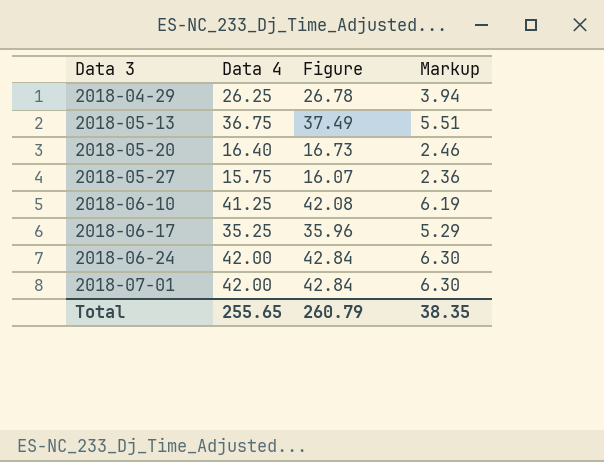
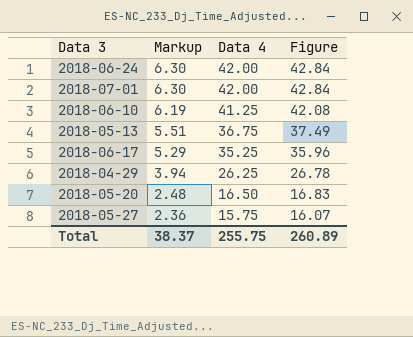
row order: Data 3 ascending -> Markup descending
column Markup | position: 4 -> 2
2018-05-20 | Markup: 2.46 -> 2.48
2018-05-20 | Data 4: 16.40 -> 16.50
2018-05-20 | Figure: 16.73 -> 16.83
Total | Markup: 38.35 -> 38.37
Total | Data 4: 255.65 -> 255.75
Total | Figure: 260.79 -> 260.89

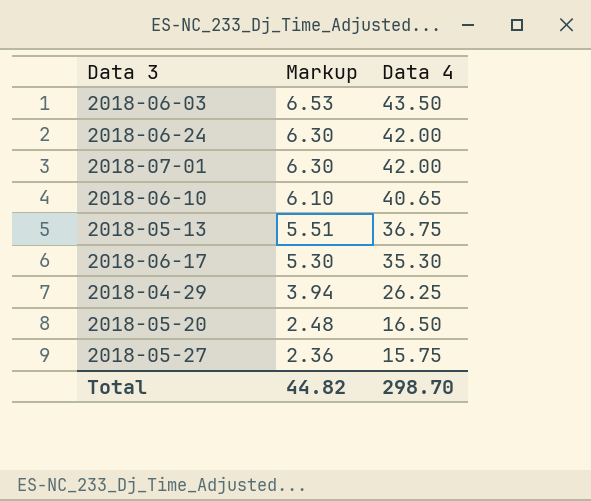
column Figure | formula: [Data 4] * 1.02 -> none
row 2018-06-03: none -> 6.53 | 43.50
2018-06-10 | Markup: 6.19 -> 6.10
2018-06-10 | Data 4: 41.25 -> 40.65
2018-06-17 | Markup: 5.29 -> 5.30
2018-06-17 | Data 4: 35.25 -> 35.30
Total | Markup: 38.37 -> 44.82
Total | Data 4: 255.75 -> 298.70

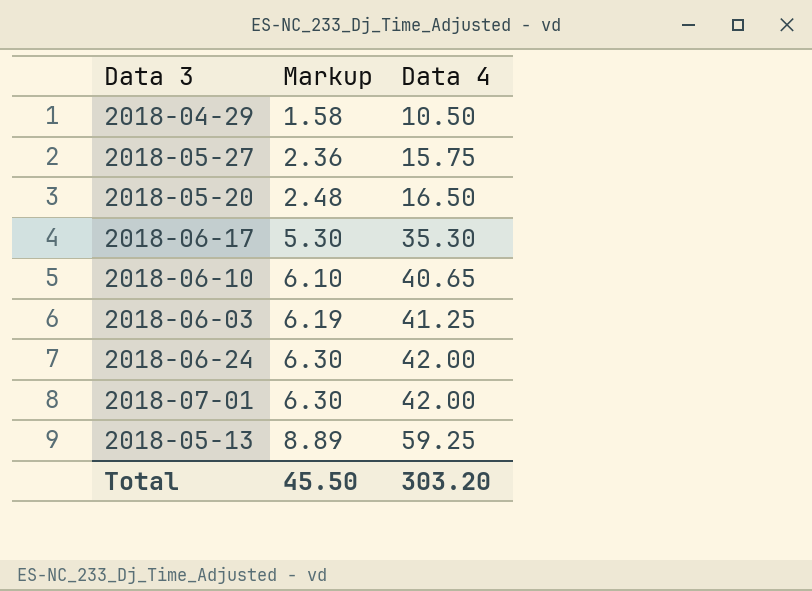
row order: Markup descending -> Markup ascending
2018-04-29 | Markup: 3.94 -> 1.58
2018-04-29 | Data 4: 26.25 -> 10.50
2018-06-03 | Markup: 6.53 -> 6.19
2018-06-03 | Data 4: 43.50 -> 41.25
2018-05-13 | Markup: 5.51 -> 8.89
2018-05-13 | Data 4: 36.75 -> 59.25
Total | Markup: 44.82 -> 45.50
Total | Data 4: 298.70 -> 303.20

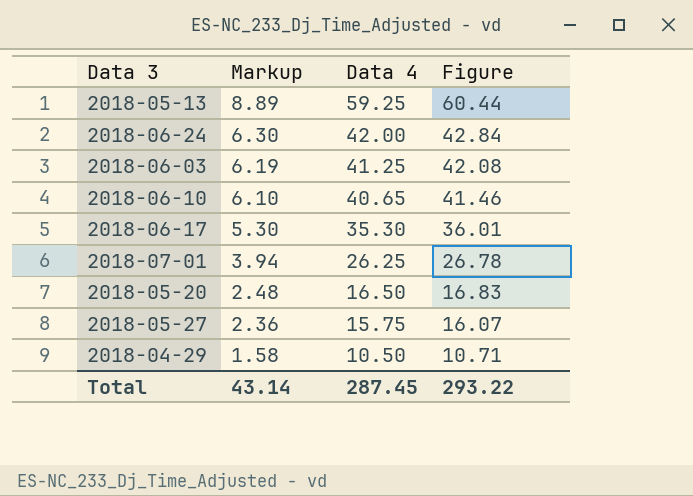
row order: Markup ascending -> Markup descending
column Figure | formula: none -> [Data 4] * 1.02
2018-07-01 | Markup: 6.30 -> 3.94
2018-07-01 | Data 4: 42.00 -> 26.25
Total | Markup: 45.50 -> 43.14
Total | Data 4: 303.20 -> 287.45

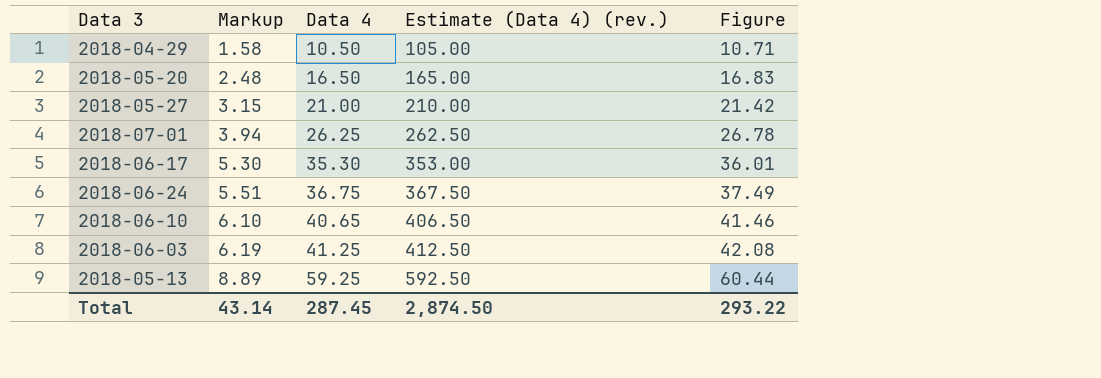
row order: Markup descending -> Markup ascending
column Estimate (Data 4) (rev.) | formula: none -> [Data 4] * 10
2018-05-27 | Markup: 2.36 -> 3.15
2018-05-27 | Data 4: 15.75 -> 21.00
2018-05-27 | Figure: 16.07 -> 21.42
2018-06-24 | Markup: 6.30 -> 5.51
2018-06-24 | Data 4: 42.00 -> 36.75
2018-06-24 | Figure: 42.84 -> 37.49

